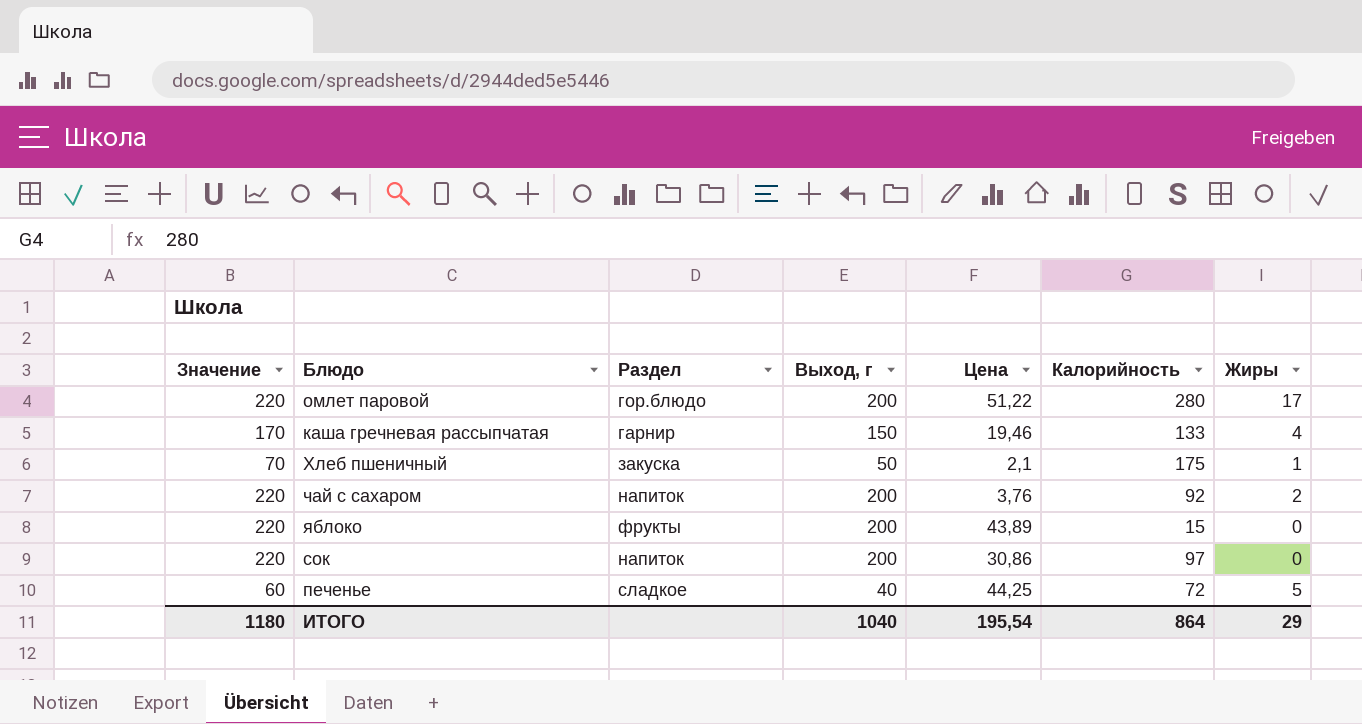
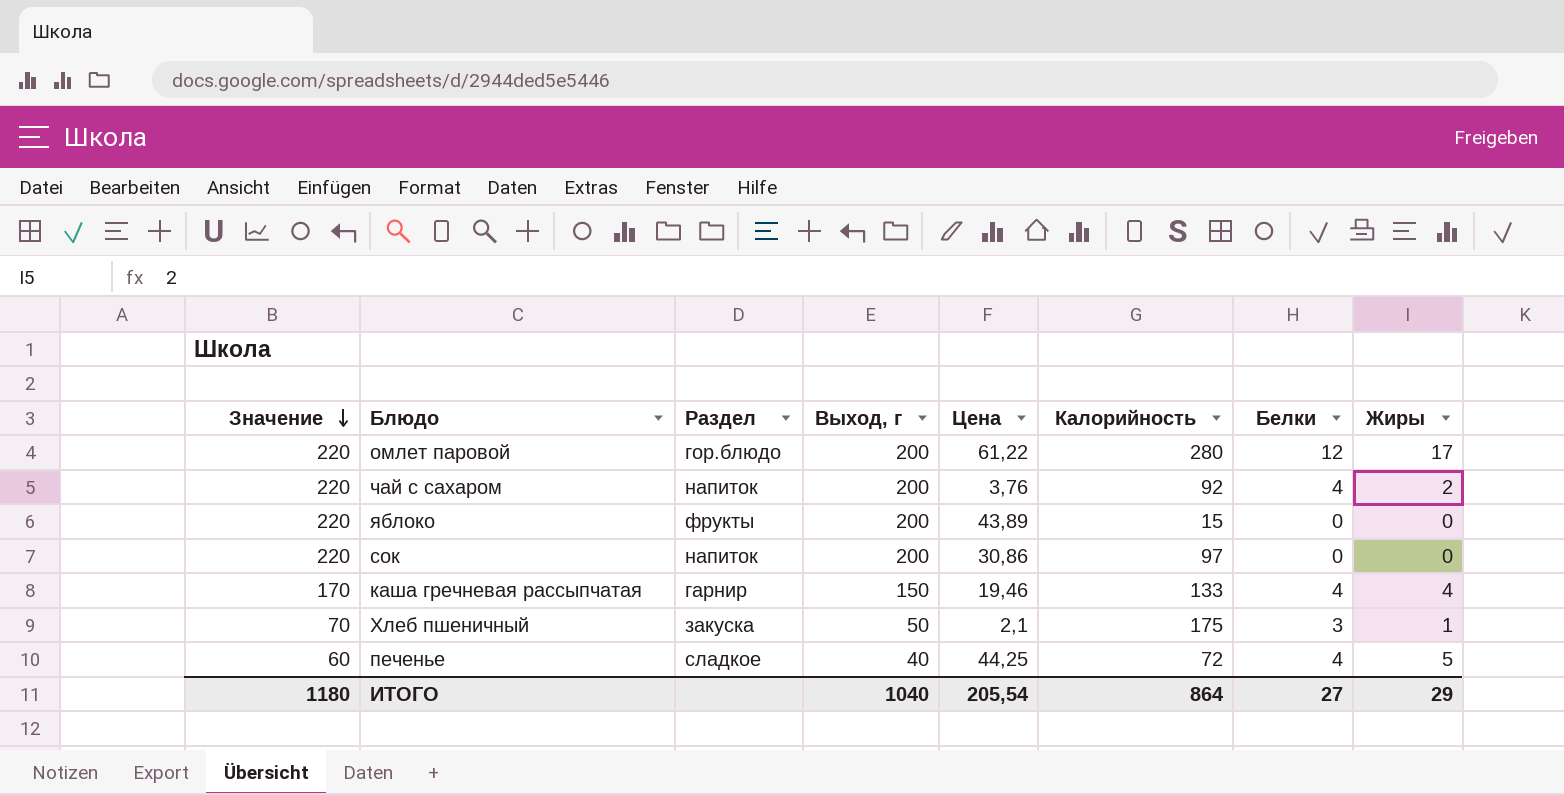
row order: none -> Значение descending
column Белки | position: none -> 7
омлет паровой | Цена: 51,22 -> 61,22
ИТОГО | Цена: 195,54 -> 205,54

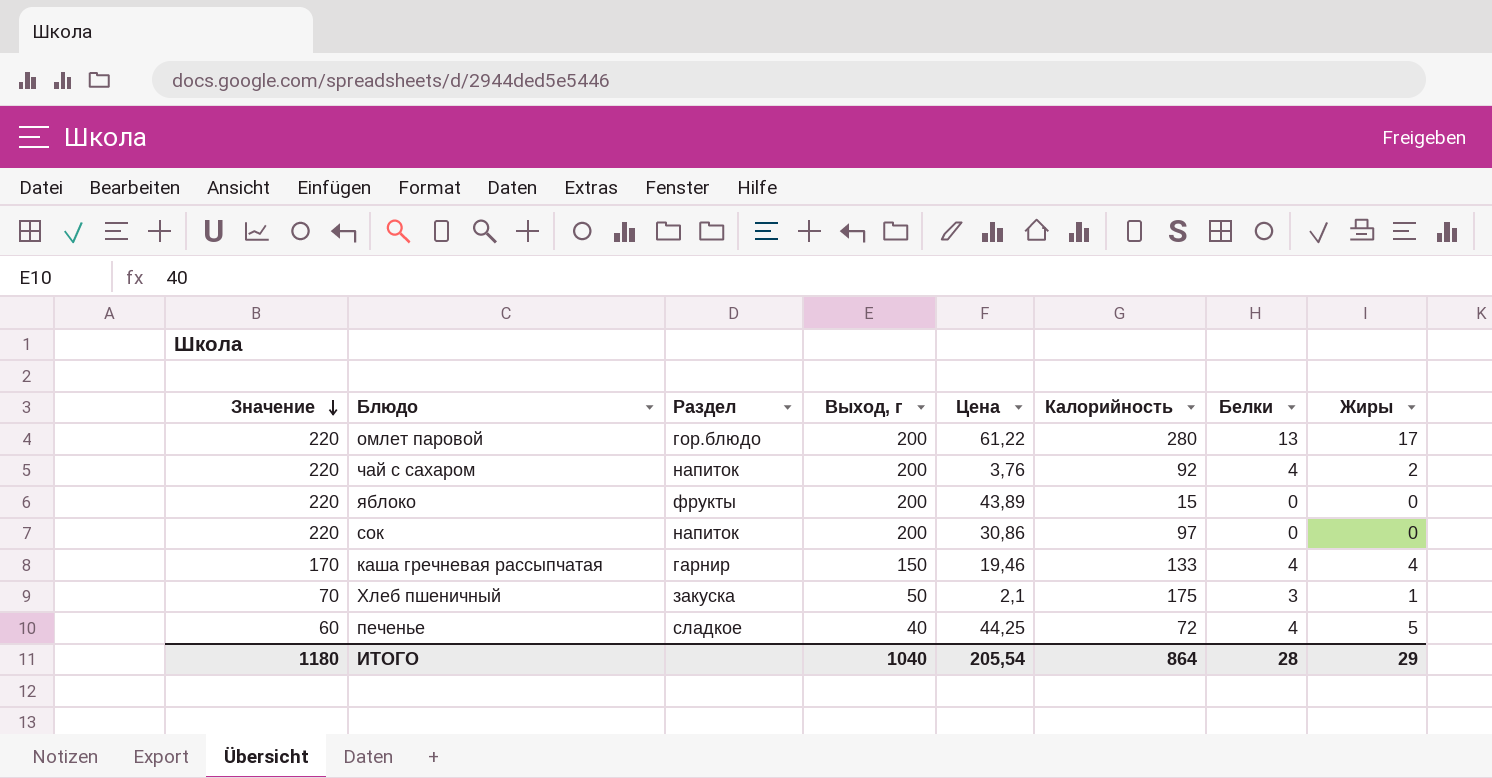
омлет паровой | Белки: 12 -> 13
ИТОГО | Белки: 27 -> 28

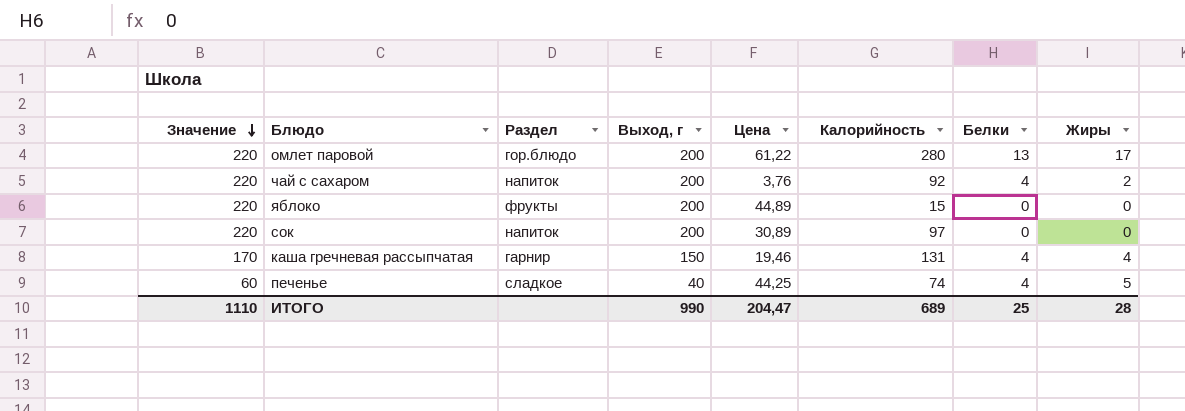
row Хлеб пшеничный: 70 | закуска | 50 | 2,1 | 175 | 3 | 1 -> none
яблоко | Цена: 43,89 -> 44,89
сок | Цена: 30,86 -> 30,89
каша гречневая рассыпчатая | Калорийность: 133 -> 131
печенье | Калорийность: 72 -> 74
ИТОГО | Значение: 1180 -> 1110
ИТОГО | Выход, г: 1040 -> 990
ИТОГО | Цена: 205,54 -> 204,47
ИТОГО | Калорийность: 864 -> 689
ИТОГО | Белки: 28 -> 25
ИТОГО | Жиры: 29 -> 28

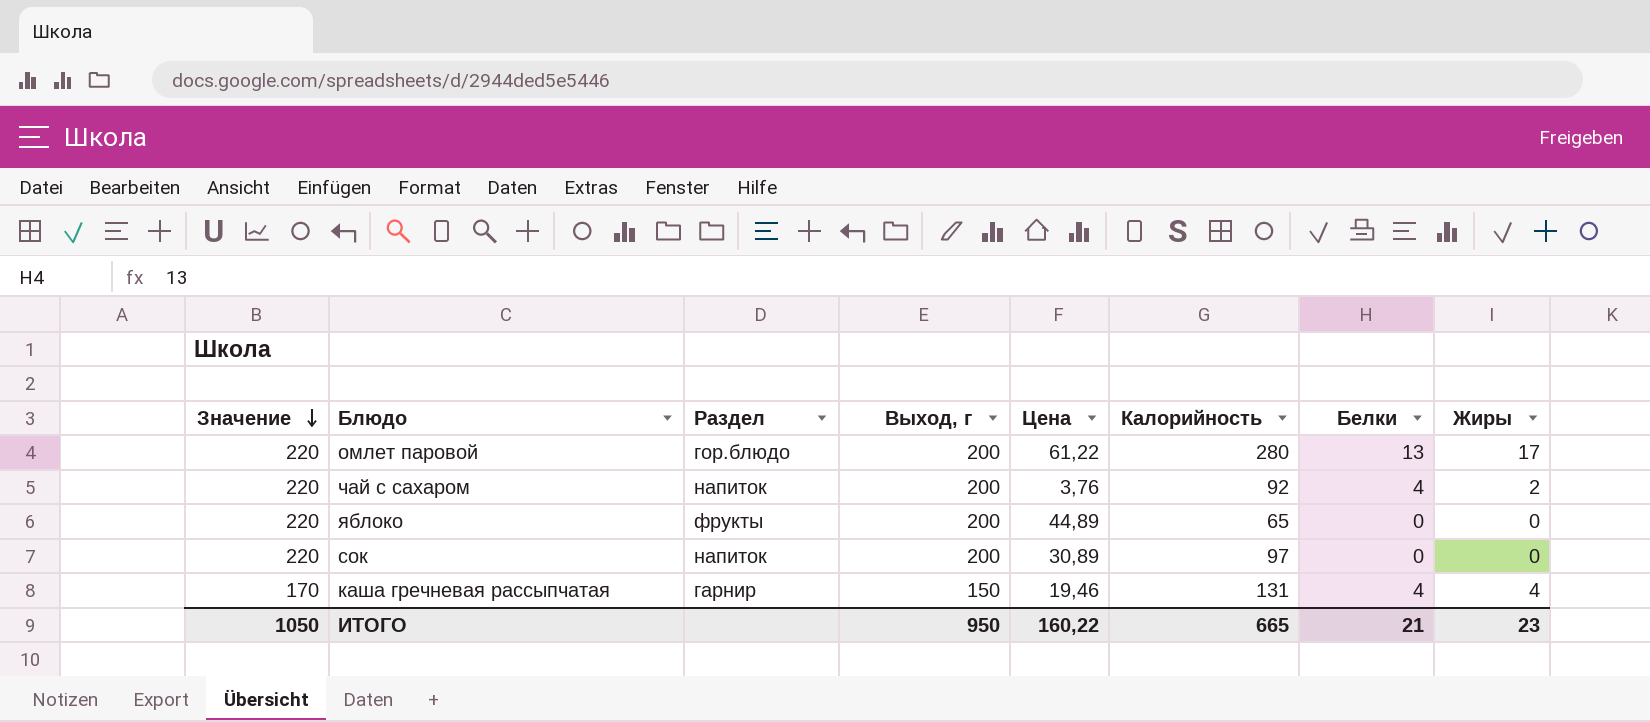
row печенье: 60 | сладкое | 40 | 44,25 | 74 | 4 | 5 -> none
яблоко | Калорийность: 15 -> 65
ИТОГО | Значение: 1110 -> 1050
ИТОГО | Выход, г: 990 -> 950
ИТОГО | Цена: 204,47 -> 160,22
ИТОГО | Калорийность: 689 -> 665
ИТОГО | Белки: 25 -> 21
ИТОГО | Жиры: 28 -> 23

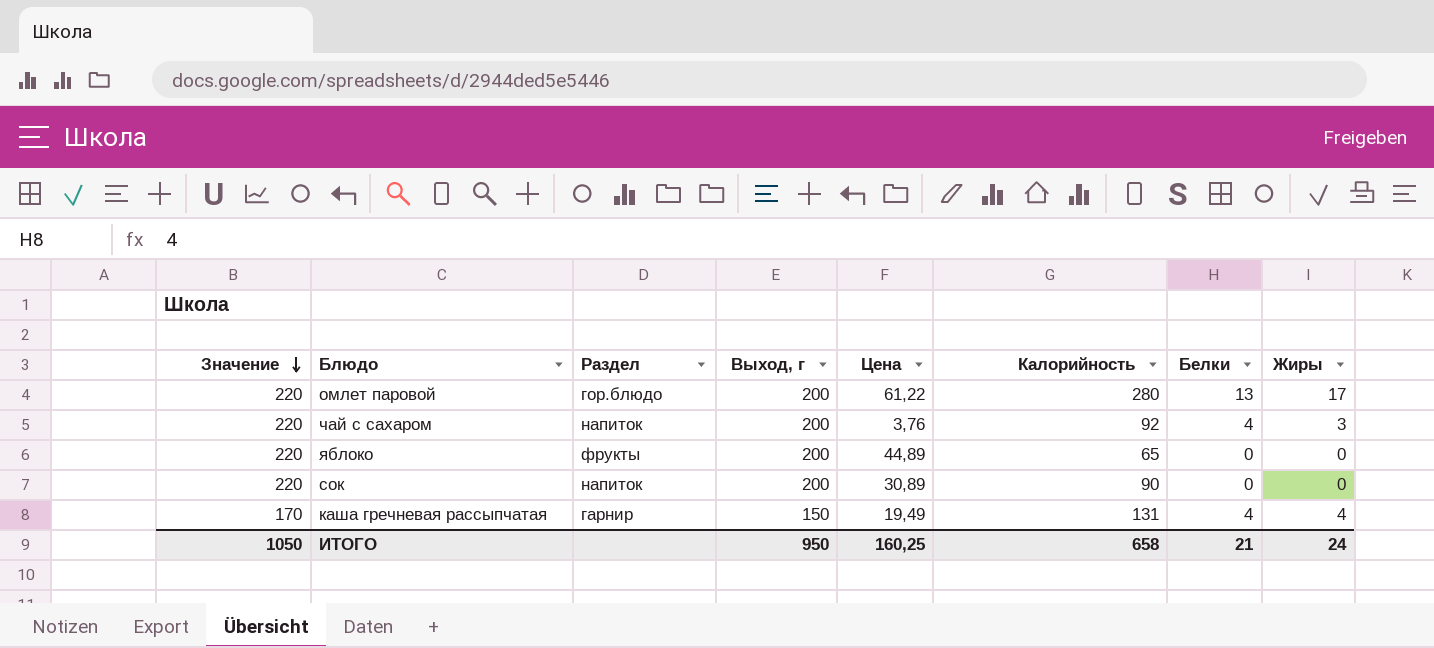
чай с сахаром | Жиры: 2 -> 3
сок | Калорийность: 97 -> 90
каша гречневая рассыпчатая | Цена: 19,46 -> 19,49
ИТОГО | Цена: 160,22 -> 160,25
ИТОГО | Калорийность: 665 -> 658
ИТОГО | Жиры: 23 -> 24

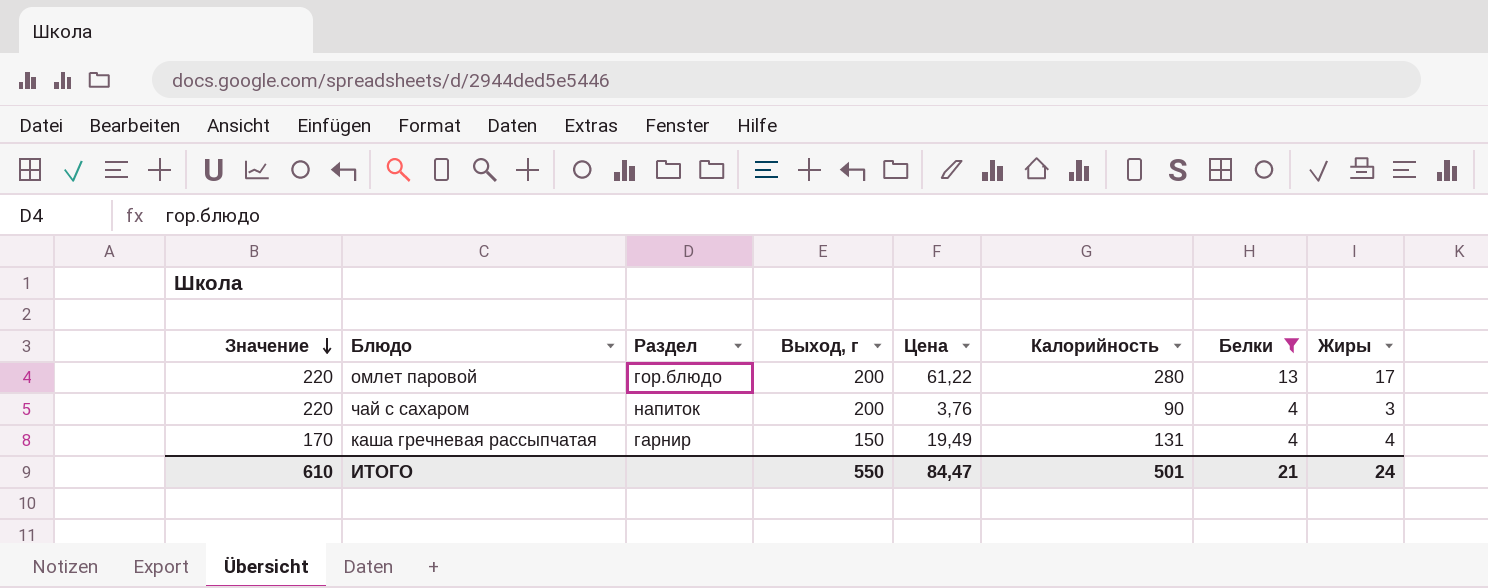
filter: none -> Белки != 0
чай с сахаром | Калорийность: 92 -> 90
ИТОГО | Значение: 1050 -> 610
ИТОГО | Выход, г: 950 -> 550
ИТОГО | Цена: 160,25 -> 84,47
ИТОГО | Калорийность: 658 -> 501

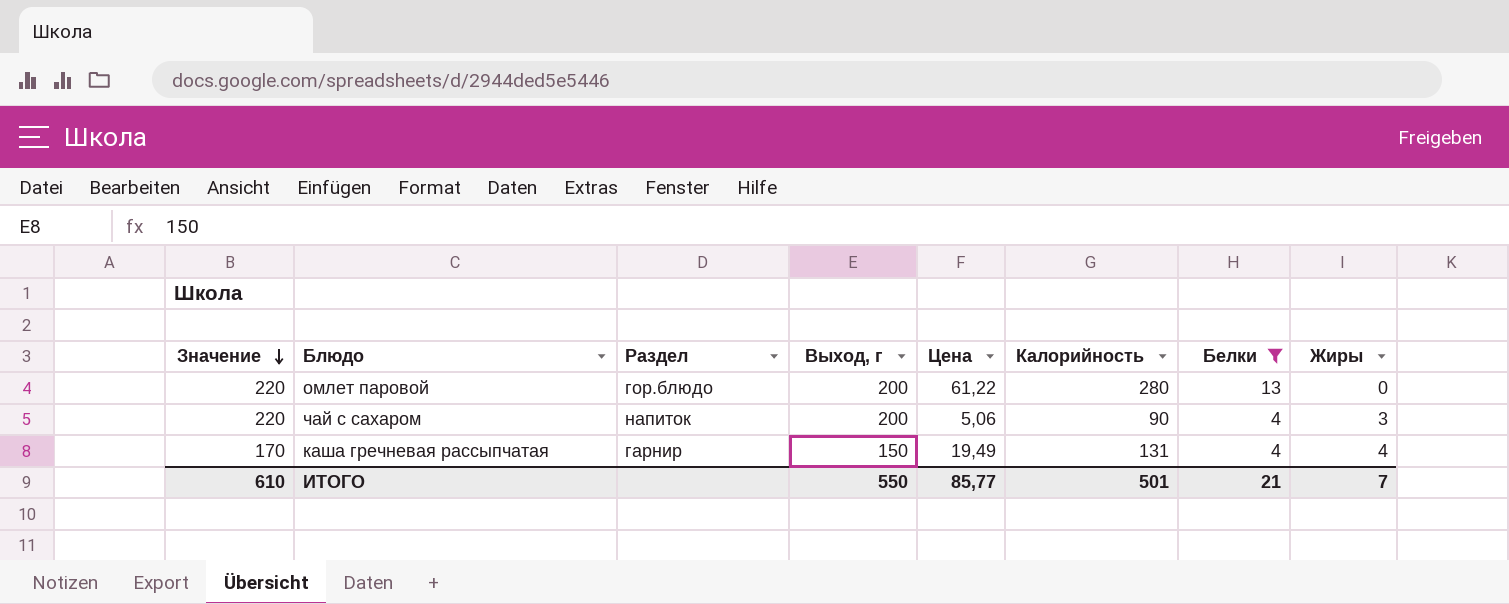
омлет паровой | Жиры: 17 -> 0
чай с сахаром | Цена: 3,76 -> 5,06
ИТОГО | Цена: 84,47 -> 85,77
ИТОГО | Жиры: 24 -> 7

